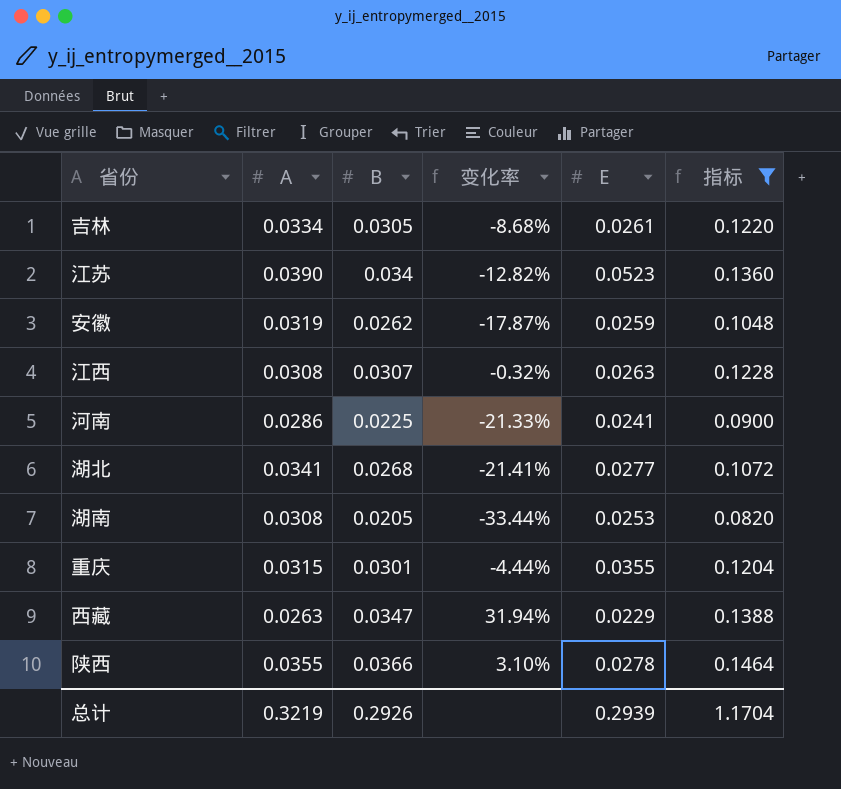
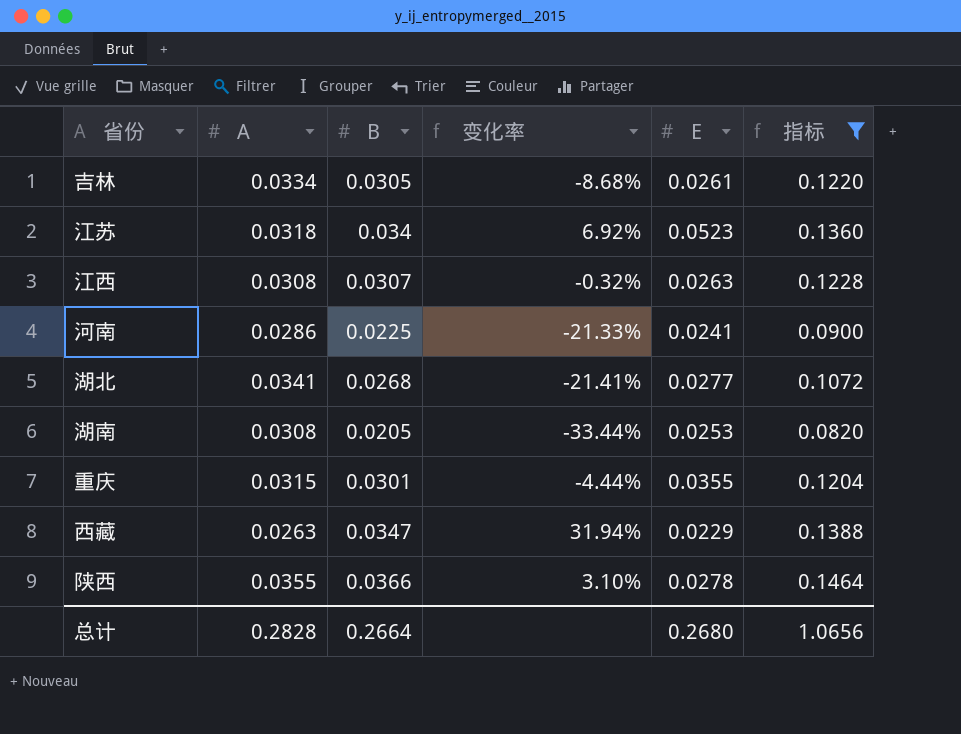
row 安徽: 0.0319 | 0.0262 | -17.87% | 0.0259 | 0.1048 -> none
江苏 | A: 0.0390 -> 0.0318
江苏 | 变化率: -12.82% -> 6.92%
总计 | A: 0.3219 -> 0.2828
总计 | B: 0.2926 -> 0.2664
总计 | E: 0.2939 -> 0.2680
总计 | 指标: 1.1704 -> 1.0656

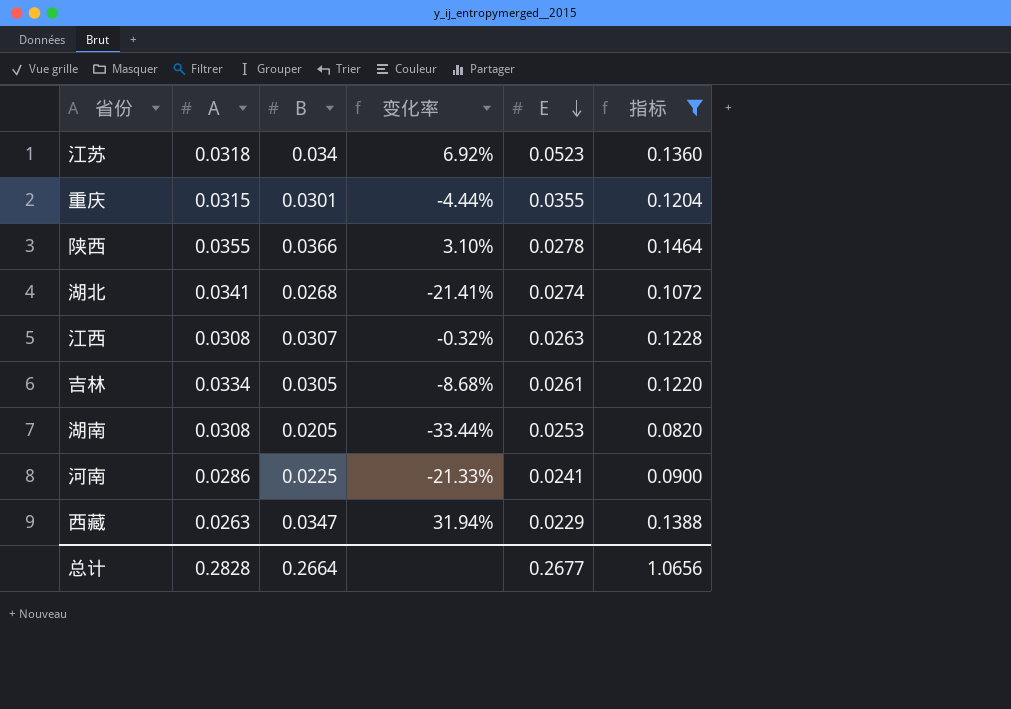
row order: none -> E descending
湖北 | E: 0.0277 -> 0.0274
总计 | E: 0.2680 -> 0.2677

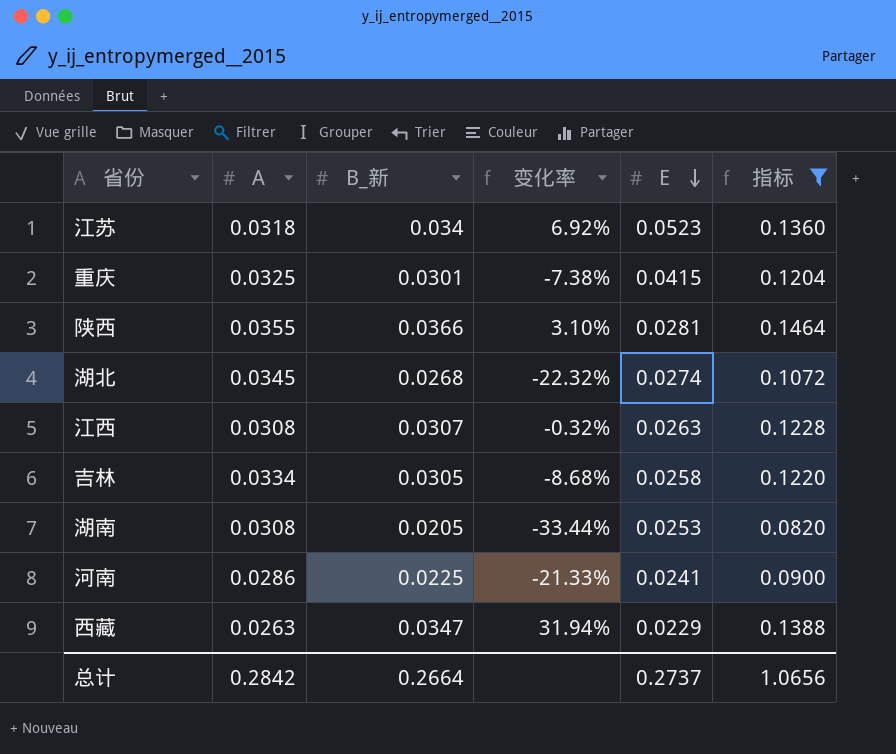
column name: B -> B_新
重庆 | A: 0.0315 -> 0.0325
重庆 | 变化率: -4.44% -> -7.38%
重庆 | E: 0.0355 -> 0.0415
陕西 | E: 0.0278 -> 0.0281
湖北 | A: 0.0341 -> 0.0345
湖北 | 变化率: -21.41% -> -22.32%
吉林 | E: 0.0261 -> 0.0258
总计 | A: 0.2828 -> 0.2842
总计 | E: 0.2677 -> 0.2737

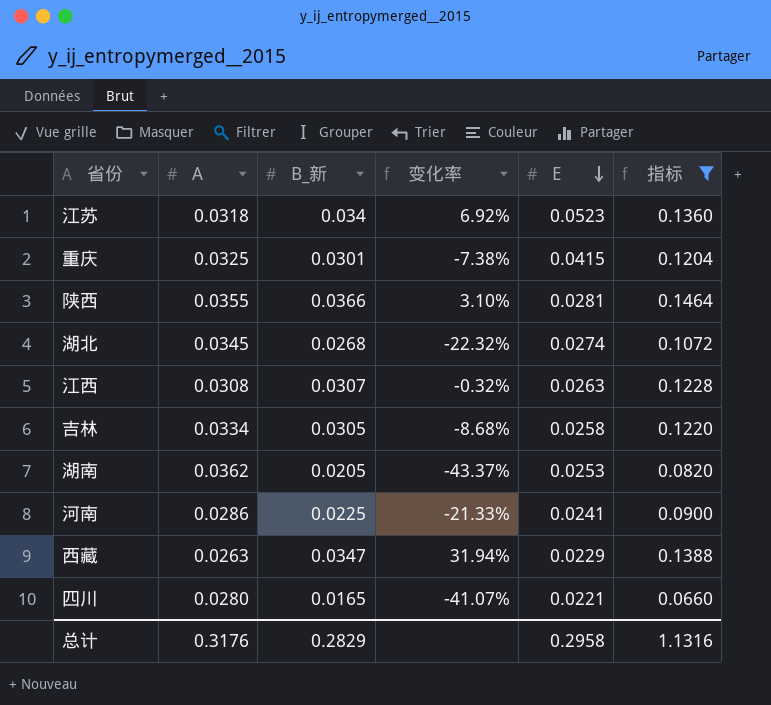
湖南 | A: 0.0308 -> 0.0362
湖南 | 变化率: -33.44% -> -43.37%
row 四川: none -> 0.0280 | 0.0165 | -41.07% | 0.0221 | 0.0660
总计 | A: 0.2842 -> 0.3176
总计 | B_新: 0.2664 -> 0.2829
总计 | E: 0.2737 -> 0.2958
总计 | 指标: 1.0656 -> 1.1316

